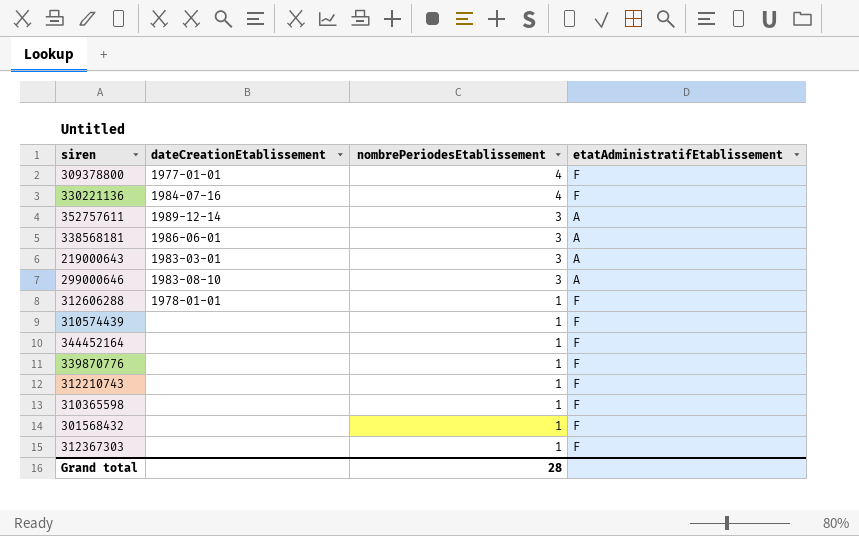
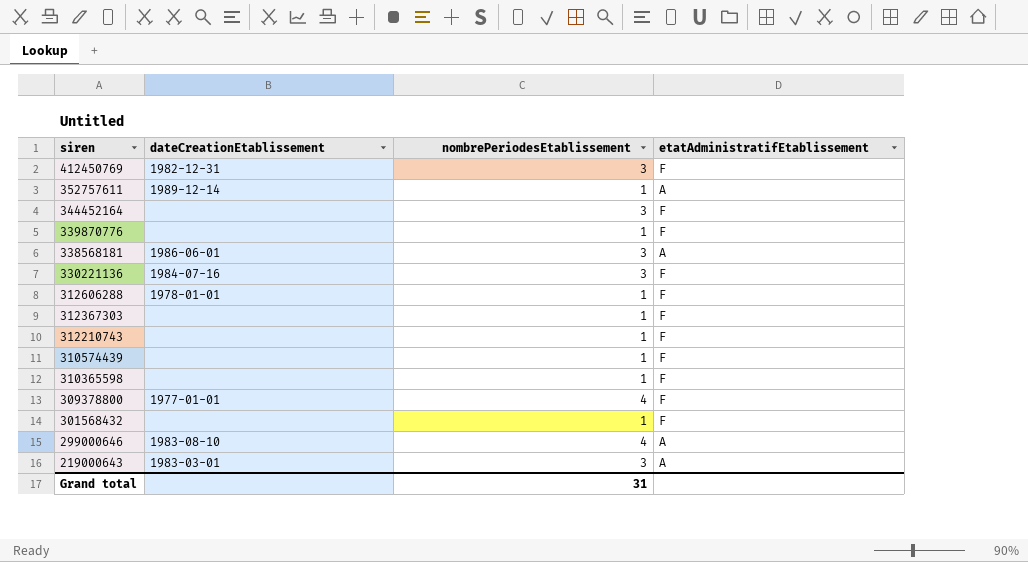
row order: nombrePeriodesEtablissement descending -> siren descending
row 412450769: none -> 1982-12-31 | 3 | F
352757611 | nombrePeriodesEtablissement: 3 -> 1
344452164 | nombrePeriodesEtablissement: 1 -> 3
330221136 | nombrePeriodesEtablissement: 4 -> 3
299000646 | nombrePeriodesEtablissement: 3 -> 4
Grand total | nombrePeriodesEtablissement: 28 -> 31

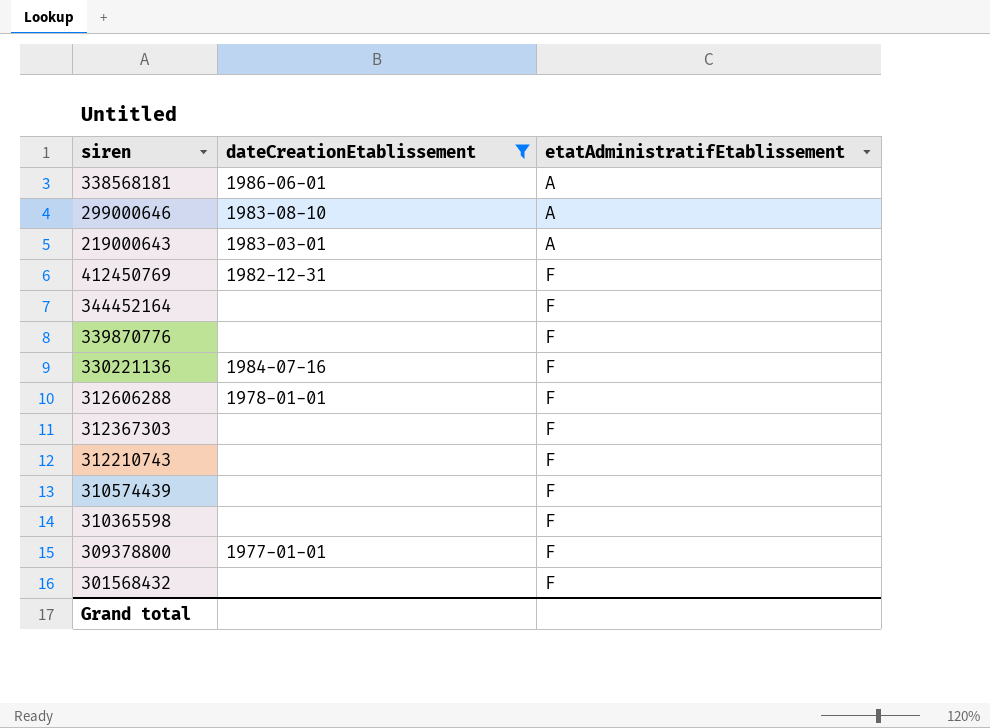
filter: none -> dateCreationEtablissement != 1989-12-14
row order: siren descending -> etatAdministratifEtablissement ascending
column nombrePeriodesEtablissement | position: 3 -> none

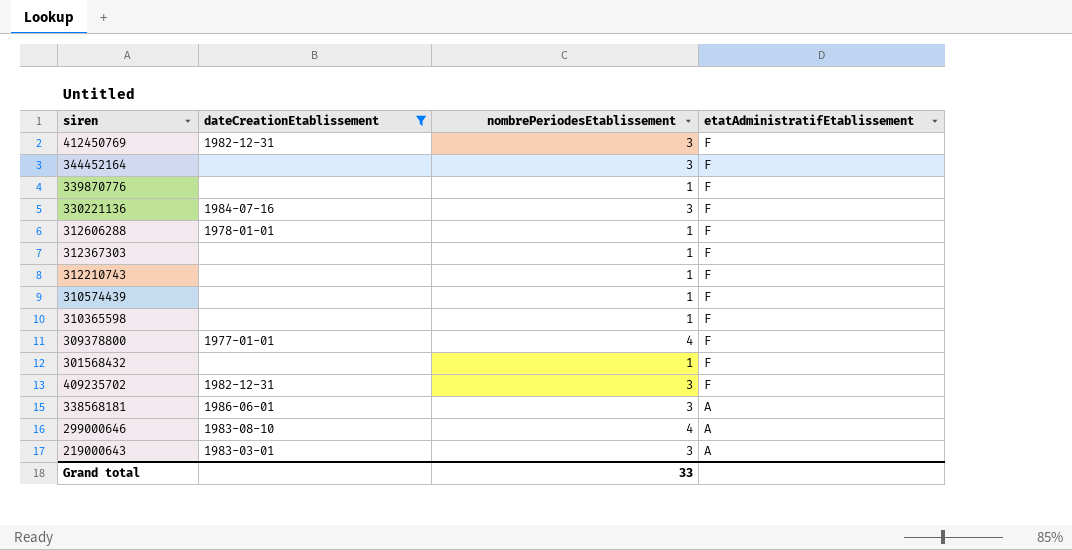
row order: etatAdministratifEtablissement ascending -> etatAdministratifEtablissement descending
column nombrePeriodesEtablissement | position: none -> 3
row 409235702: none -> 1982-12-31 | 3 | F

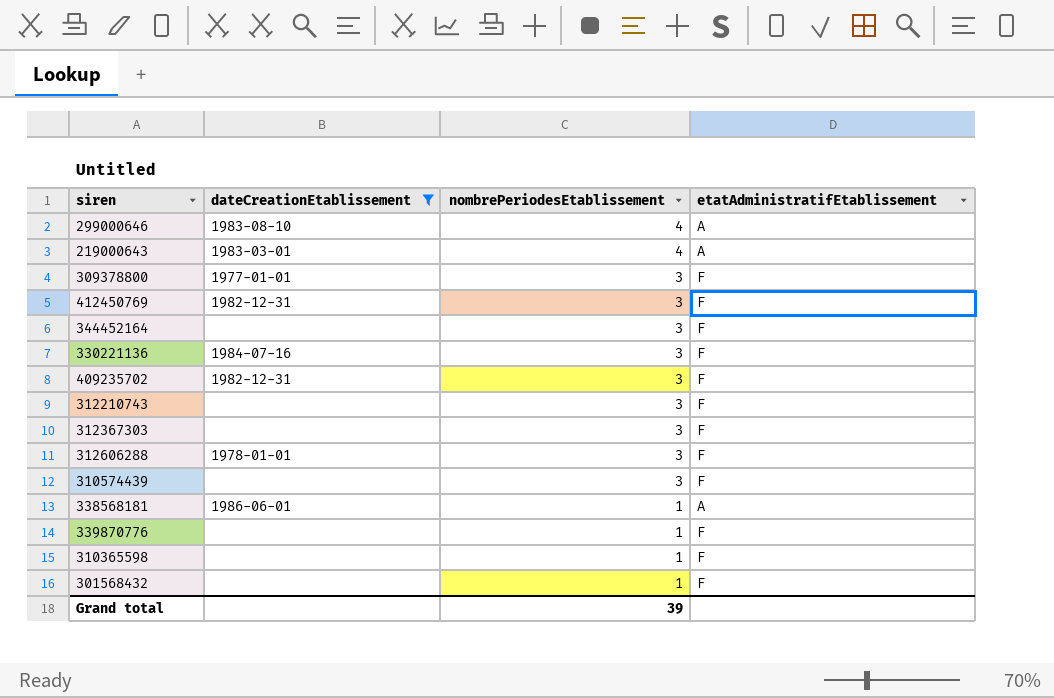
row order: etatAdministratifEtablissement descending -> nombrePeriodesEtablissement descending
219000643 | nombrePeriodesEtablissement: 3 -> 4
309378800 | nombrePeriodesEtablissement: 4 -> 3
312210743 | nombrePeriodesEtablissement: 1 -> 3
312367303 | nombrePeriodesEtablissement: 1 -> 3
312606288 | nombrePeriodesEtablissement: 1 -> 3
310574439 | nombrePeriodesEtablissement: 1 -> 3
338568181 | nombrePeriodesEtablissement: 3 -> 1
Grand total | nombrePeriodesEtablissement: 33 -> 39

